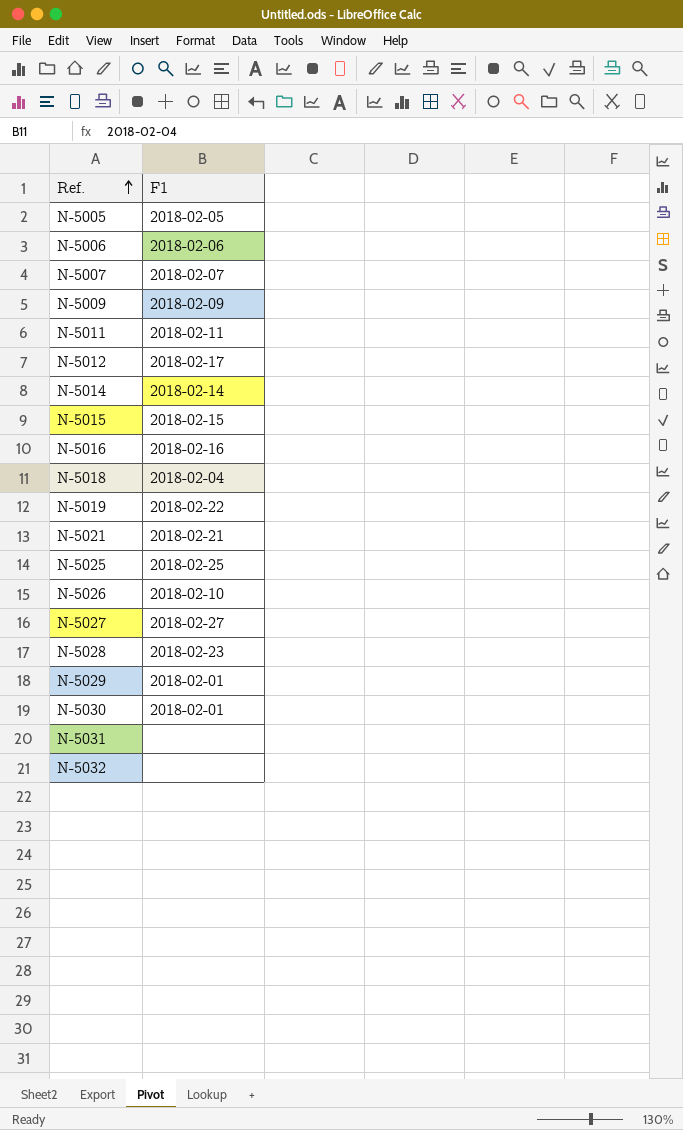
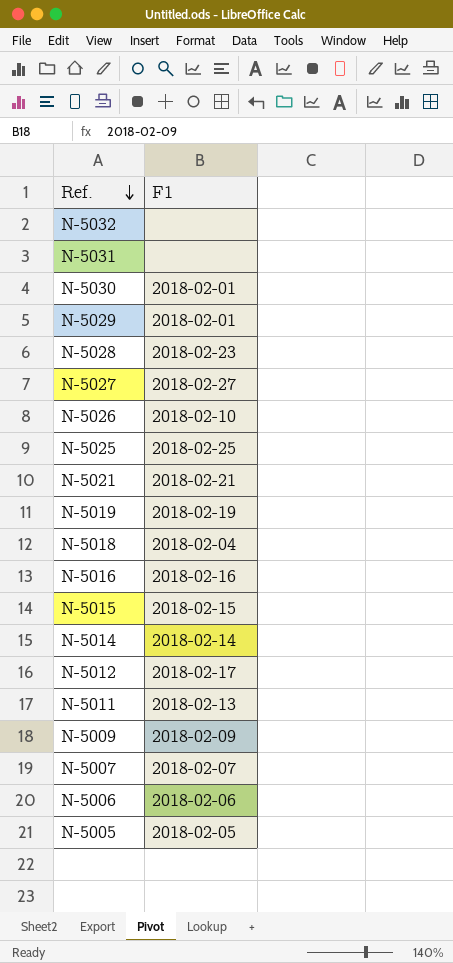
row order: Ref. ascending -> Ref. descending
N-5019 | F1: 2018-02-22 -> 2018-02-19
N-5011 | F1: 2018-02-11 -> 2018-02-13

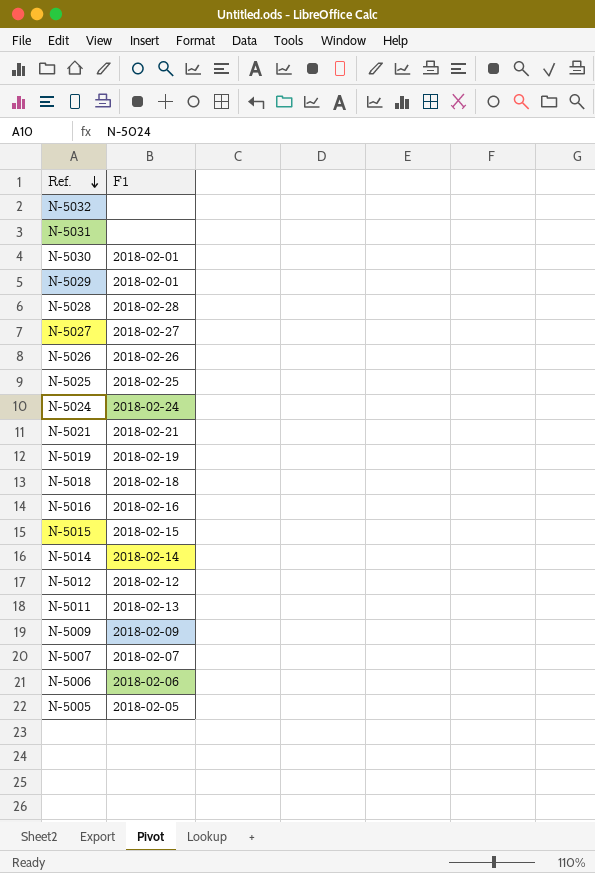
N-5028 | F1: 2018-02-23 -> 2018-02-28
N-5026 | F1: 2018-02-10 -> 2018-02-26
row N-5024: none -> 2018-02-24
N-5018 | F1: 2018-02-04 -> 2018-02-18
N-5012 | F1: 2018-02-17 -> 2018-02-12

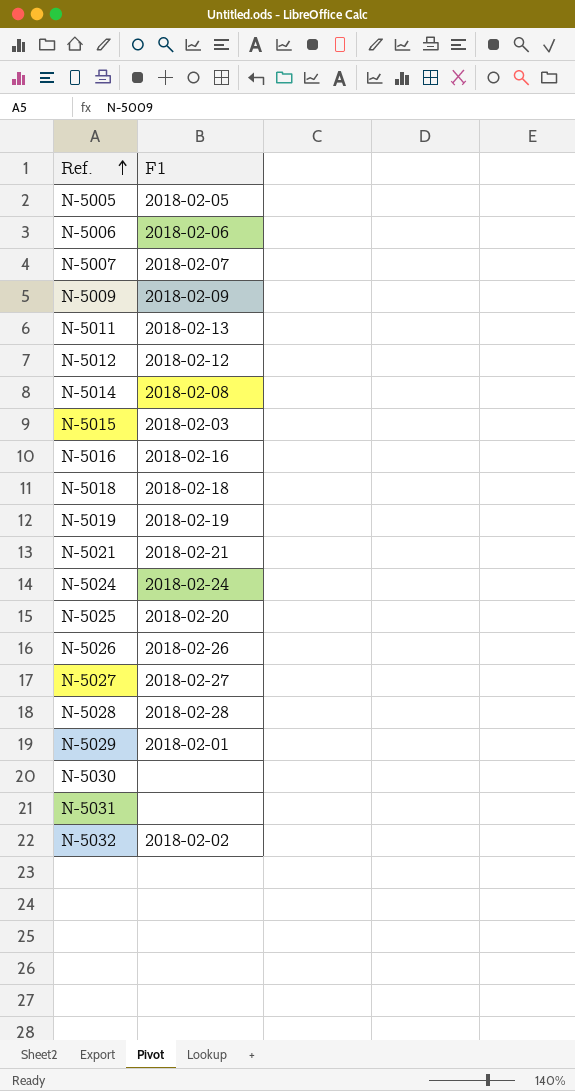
row order: Ref. descending -> Ref. ascending
N-5014 | F1: 2018-02-14 -> 2018-02-08
N-5015 | F1: 2018-02-15 -> 2018-02-03
N-5025 | F1: 2018-02-25 -> 2018-02-20
N-5030 | F1: 2018-02-01 -> none
N-5032 | F1: none -> 2018-02-02

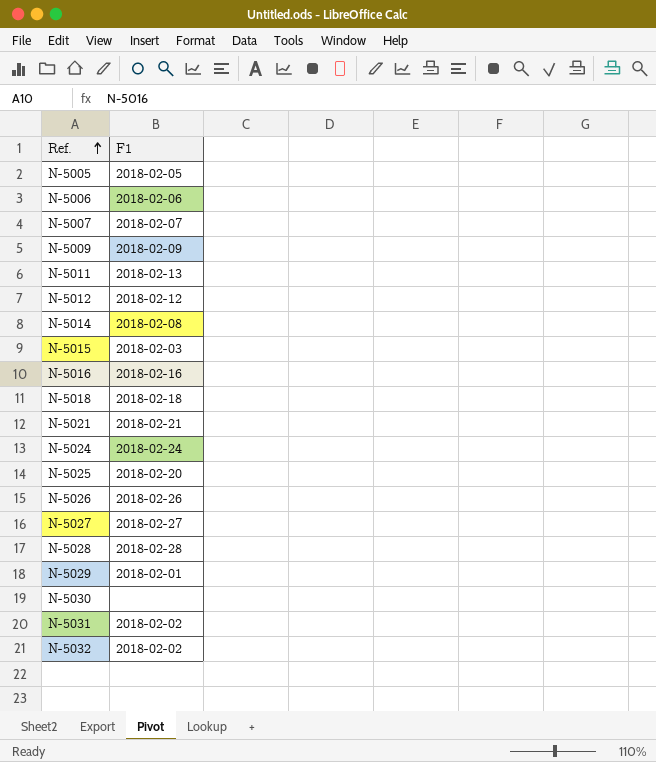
row N-5019: 2018-02-19 -> none
N-5031 | F1: none -> 2018-02-02

